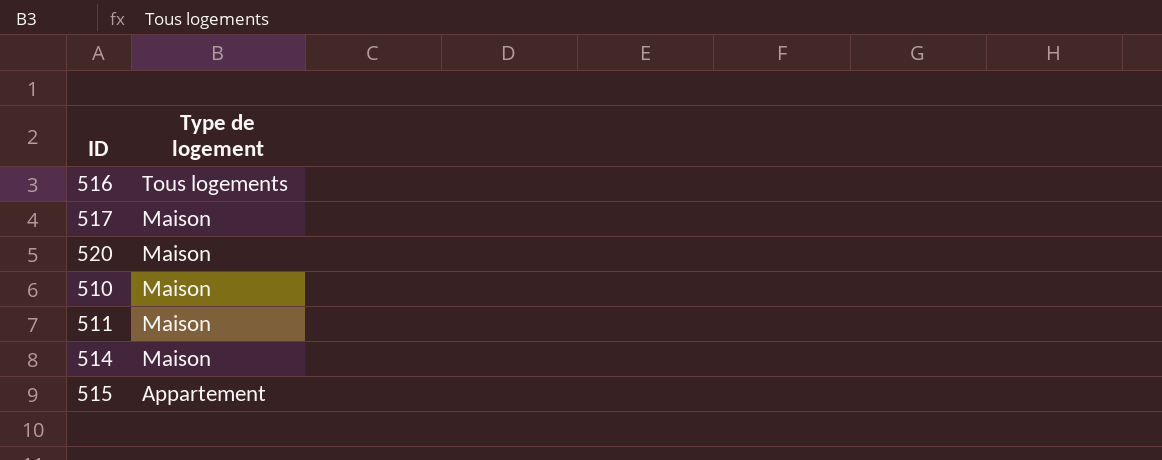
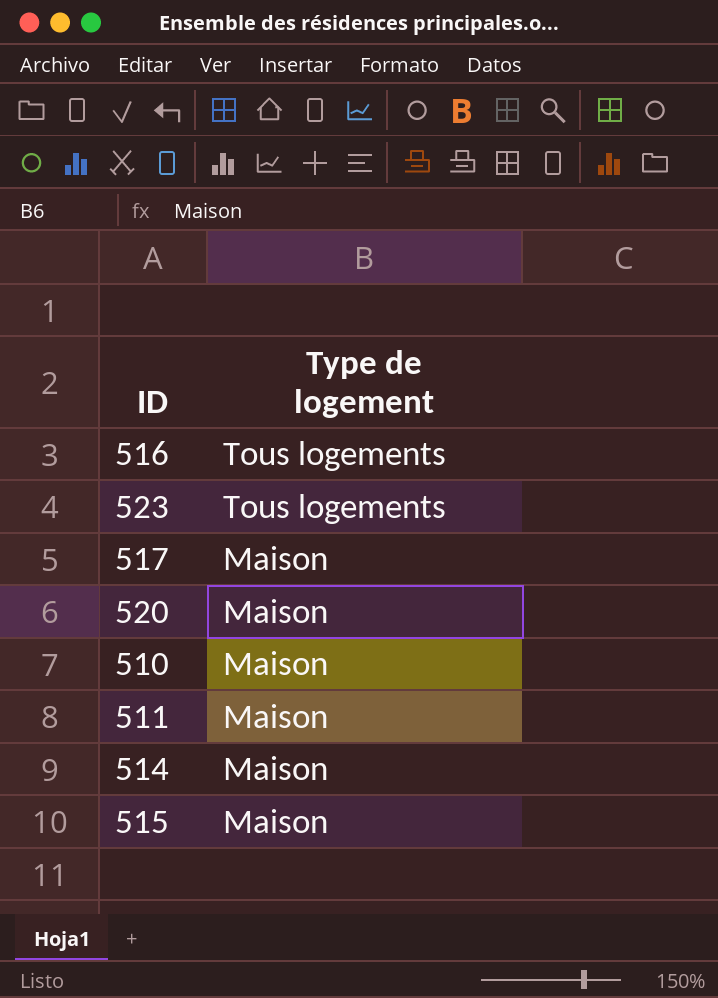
row 523: none -> Tous logements
515 | Type de logement: Appartement -> Maison

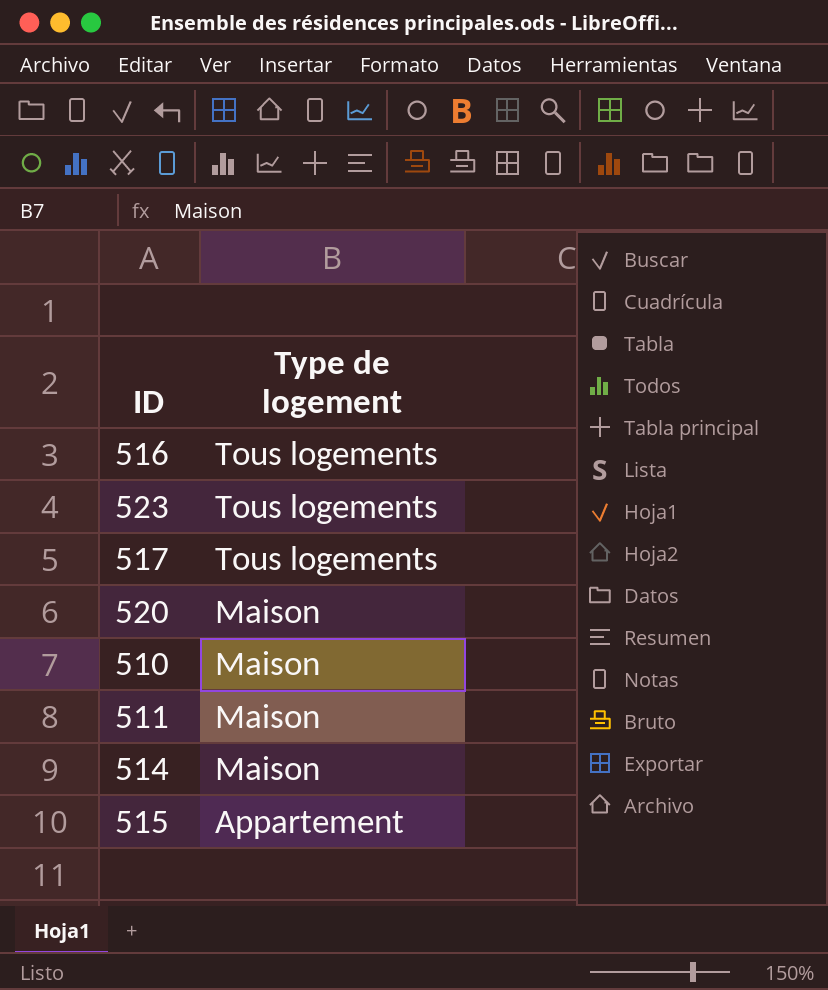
517 | Type de logement: Maison -> Tous logements
515 | Type de logement: Maison -> Appartement

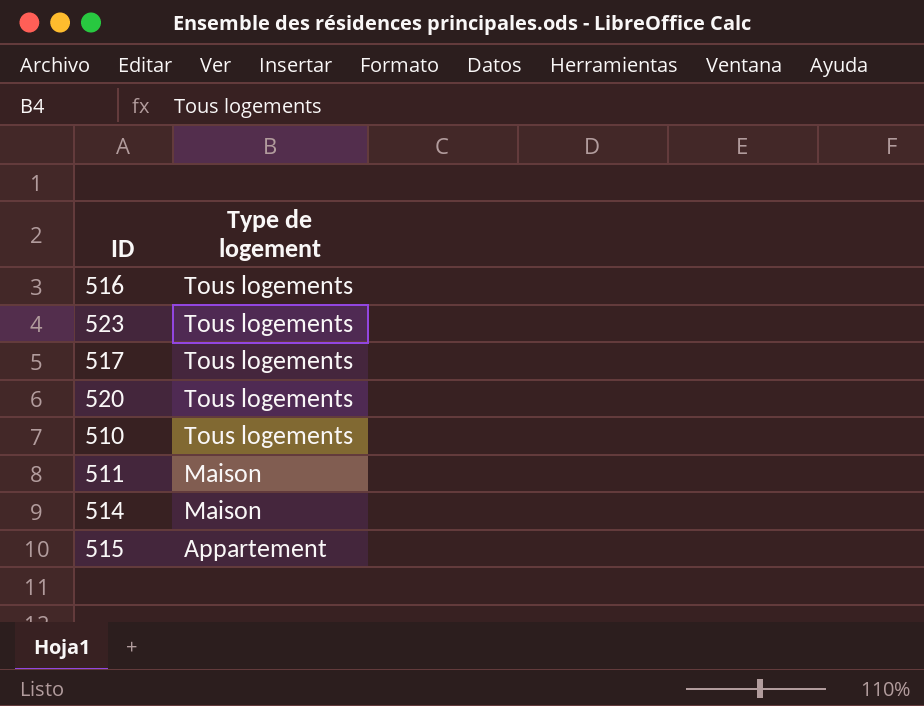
520 | Type de logement: Maison -> Tous logements
510 | Type de logement: Maison -> Tous logements

